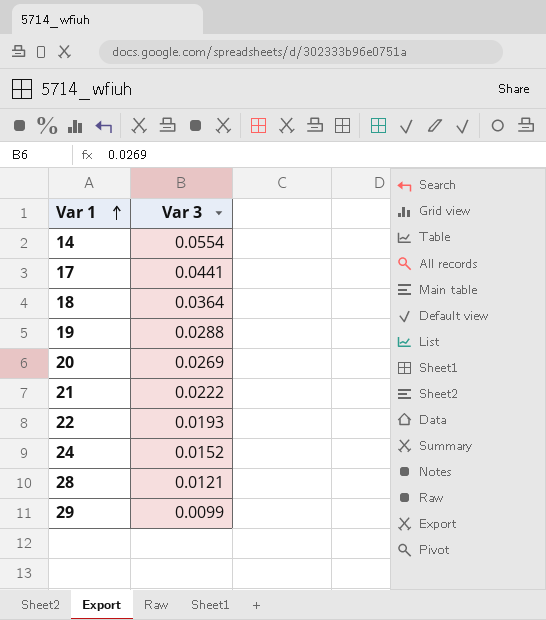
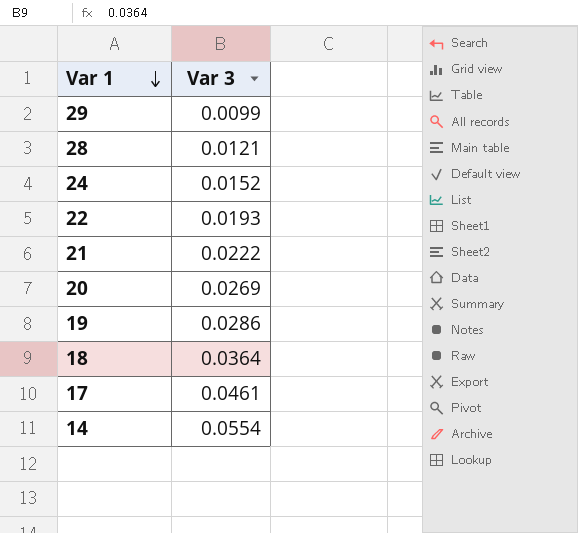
row order: Var 1 ascending -> Var 1 descending
19 | Var 3: 0.0288 -> 0.0286
17 | Var 3: 0.0441 -> 0.0461

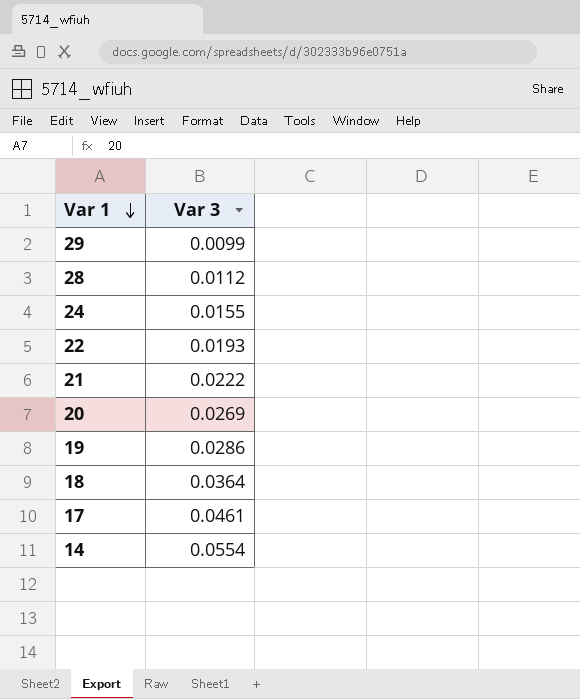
28 | Var 3: 0.0121 -> 0.0112
24 | Var 3: 0.0152 -> 0.0155

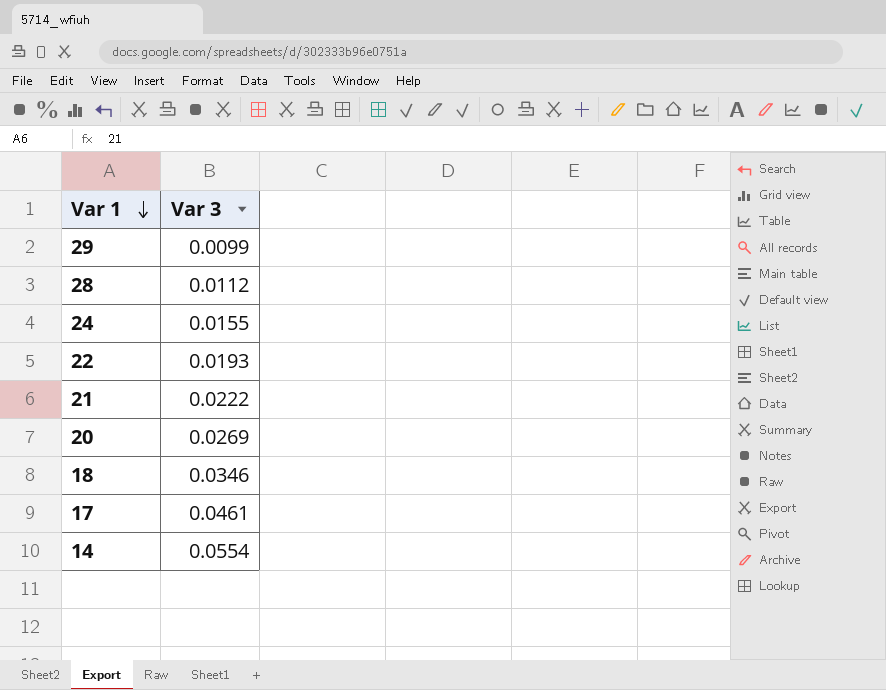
row 19: 0.0286 -> none
18 | Var 3: 0.0364 -> 0.0346

